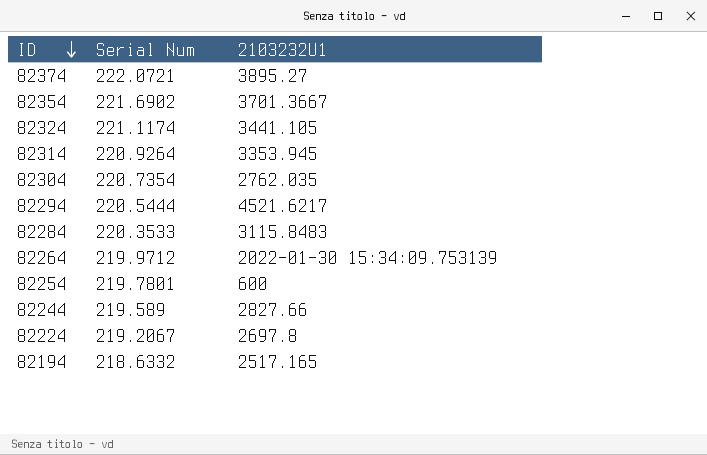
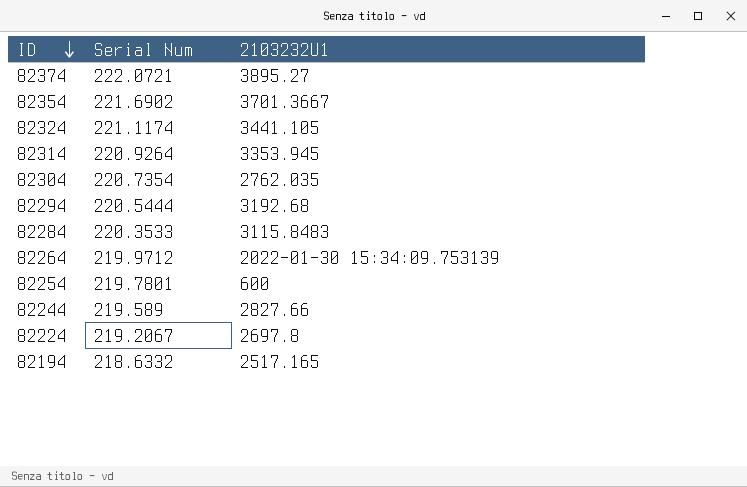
82294 | 2103232U1: 4521.6217 -> 3192.68

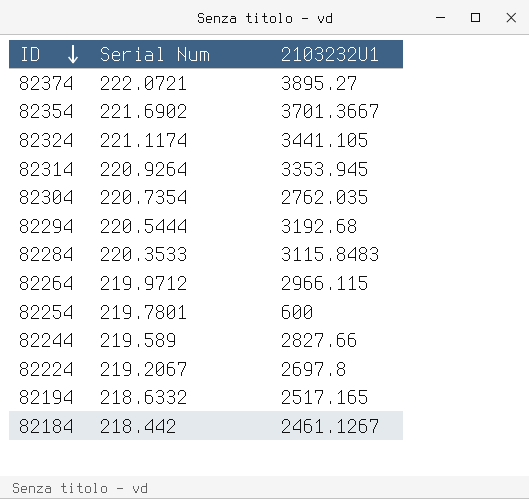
82264 | 2103232U1: 2022-01-30 15:34:09.753139 -> 2966.115
row 82184: none -> 218.442 | 2461.1267

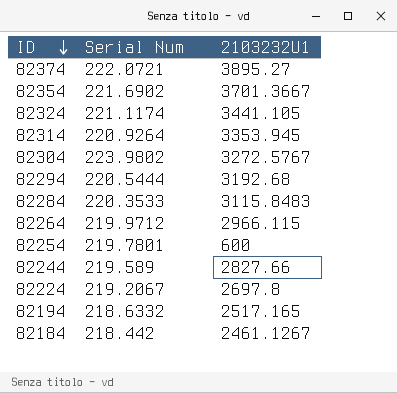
82304 | Serial Num: 220.7354 -> 223.9802
82304 | 2103232U1: 2762.035 -> 3272.5767

